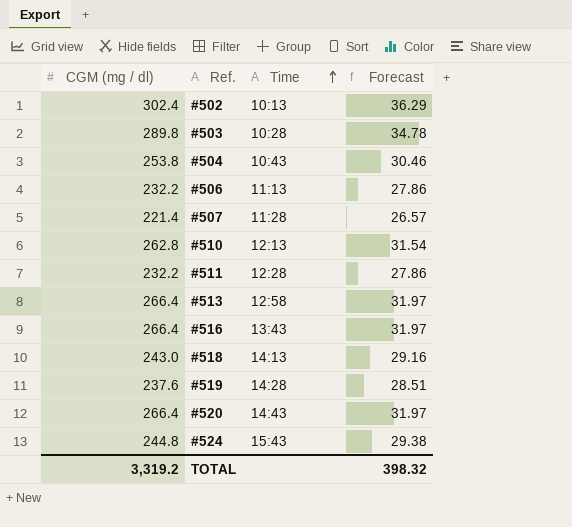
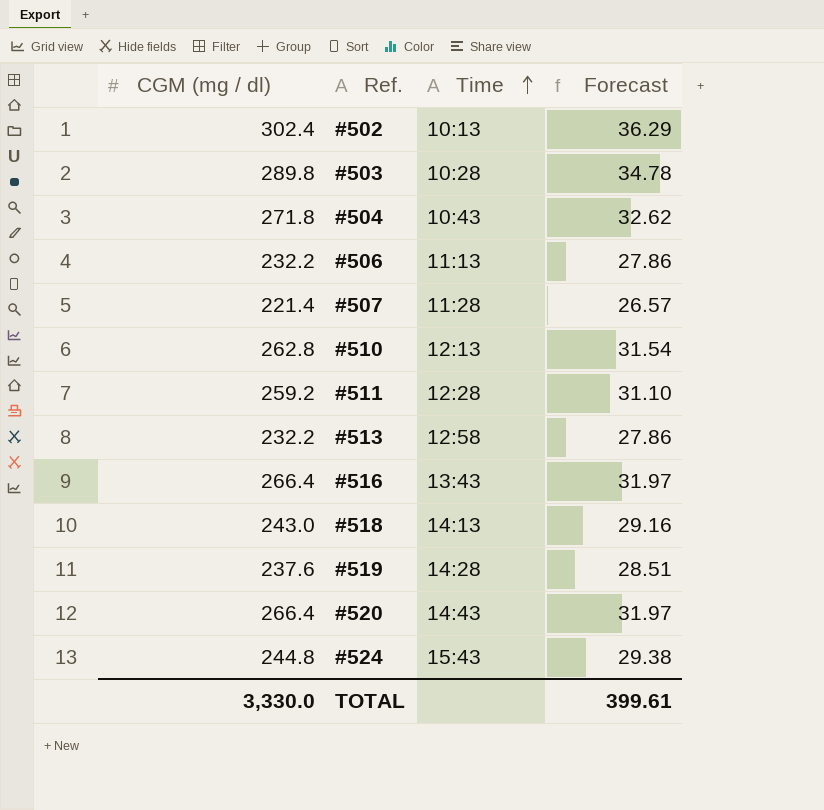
#504 | CGM (mg / dl): 253.8 -> 271.8
#504 | Forecast: 30.46 -> 32.62
#511 | CGM (mg / dl): 232.2 -> 259.2
#511 | Forecast: 27.86 -> 31.10
#513 | CGM (mg / dl): 266.4 -> 232.2
#513 | Forecast: 31.97 -> 27.86
TOTAL | CGM (mg / dl): 3,319.2 -> 3,330.0
TOTAL | Forecast: 398.32 -> 399.61

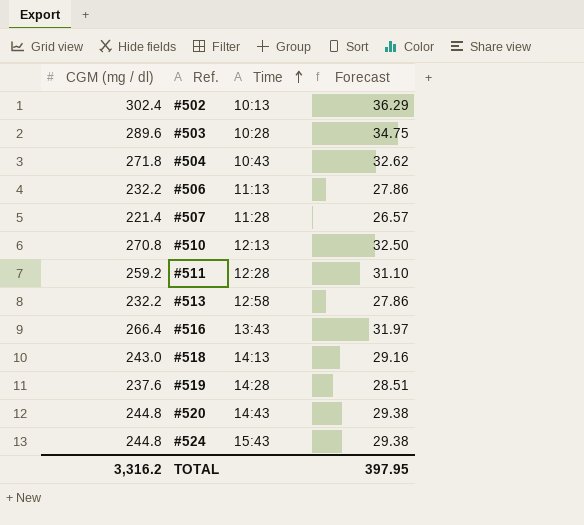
#503 | CGM (mg / dl): 289.8 -> 289.6
#503 | Forecast: 34.78 -> 34.75
#510 | CGM (mg / dl): 262.8 -> 270.8
#510 | Forecast: 31.54 -> 32.50
#520 | CGM (mg / dl): 266.4 -> 244.8
#520 | Forecast: 31.97 -> 29.38
TOTAL | CGM (mg / dl): 3,330.0 -> 3,316.2
TOTAL | Forecast: 399.61 -> 397.95

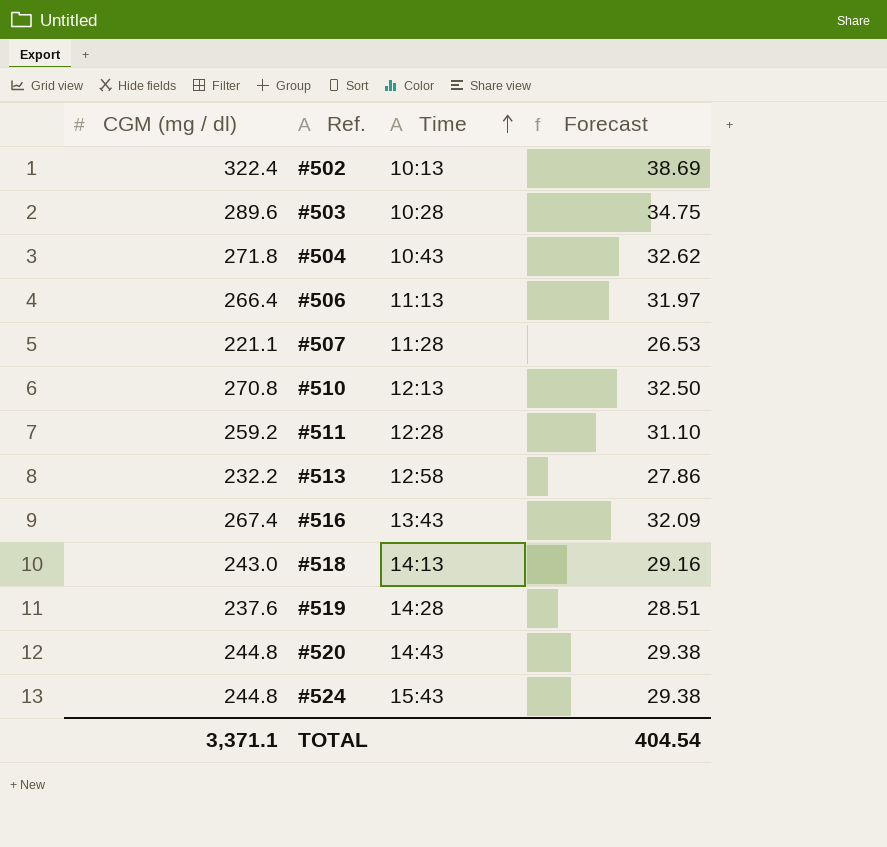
#502 | CGM (mg / dl): 302.4 -> 322.4
#502 | Forecast: 36.29 -> 38.69
#506 | CGM (mg / dl): 232.2 -> 266.4
#506 | Forecast: 27.86 -> 31.97
#507 | CGM (mg / dl): 221.4 -> 221.1
#507 | Forecast: 26.57 -> 26.53
#516 | CGM (mg / dl): 266.4 -> 267.4
#516 | Forecast: 31.97 -> 32.09
TOTAL | CGM (mg / dl): 3,316.2 -> 3,371.1
TOTAL | Forecast: 397.95 -> 404.54

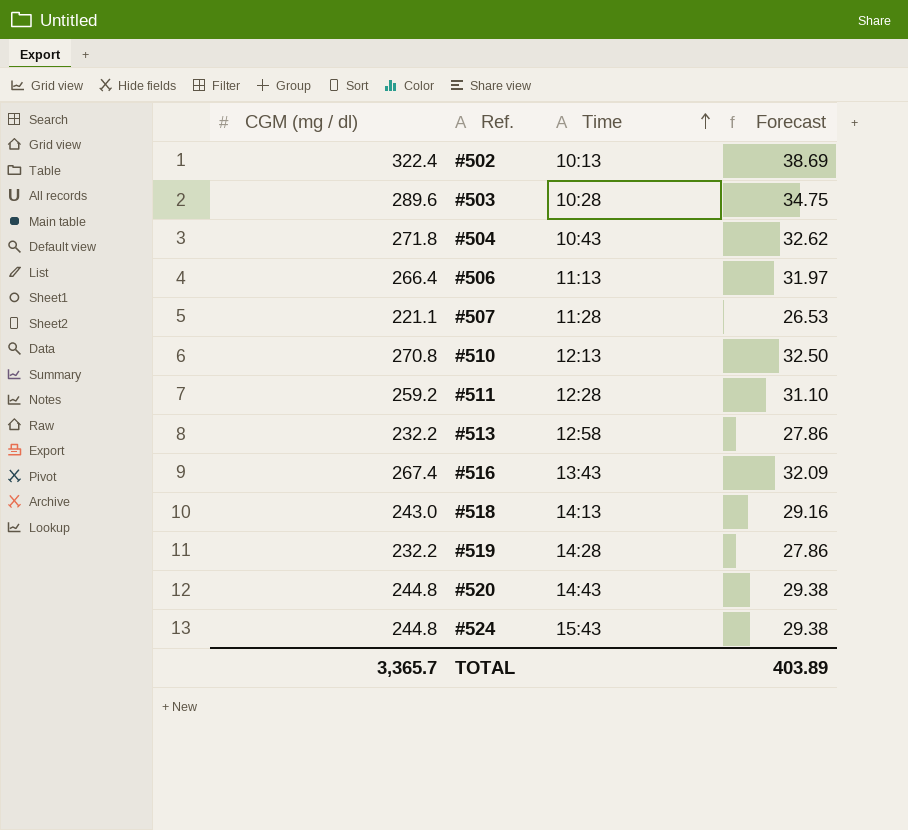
#519 | CGM (mg / dl): 237.6 -> 232.2
#519 | Forecast: 28.51 -> 27.86
TOTAL | CGM (mg / dl): 3,371.1 -> 3,365.7
TOTAL | Forecast: 404.54 -> 403.89

